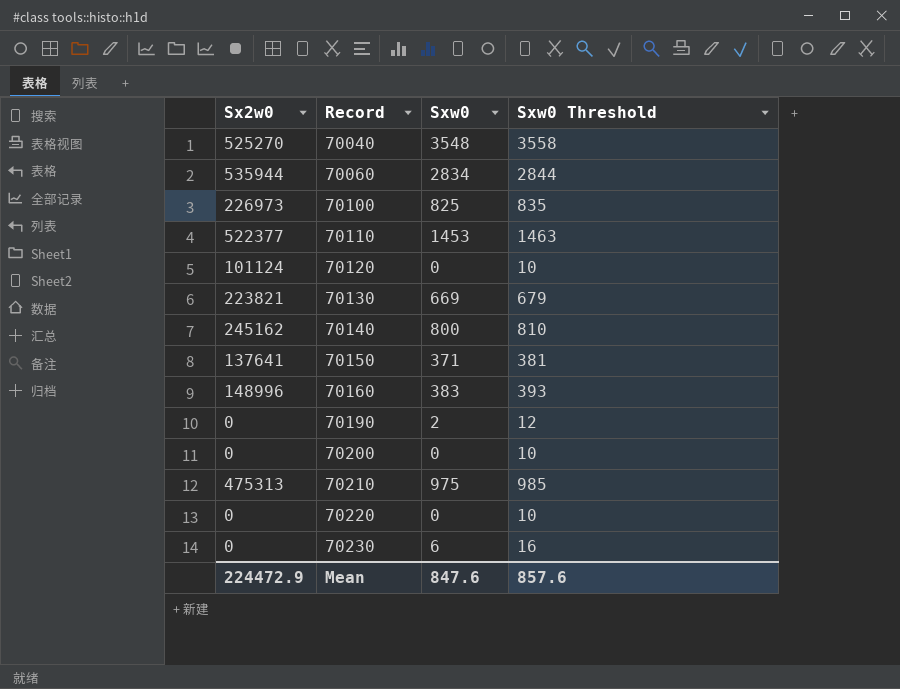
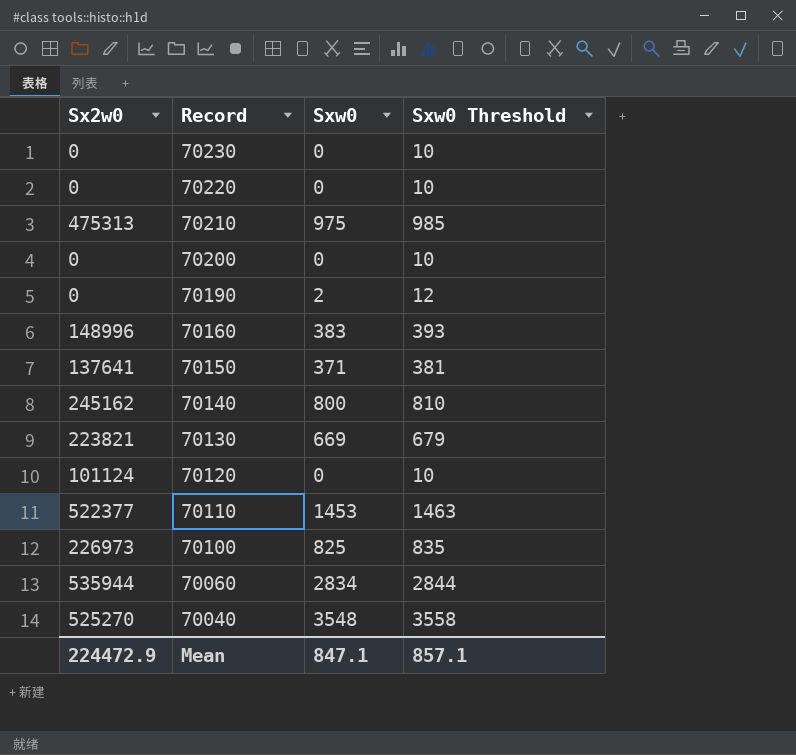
row order: Record ascending -> Record descending
70230 | Sxw0: 6 -> 0
70230 | Sxw0 Threshold: 16 -> 10
Mean | Sxw0: 847.6 -> 847.1
Mean | Sxw0 Threshold: 857.6 -> 857.1

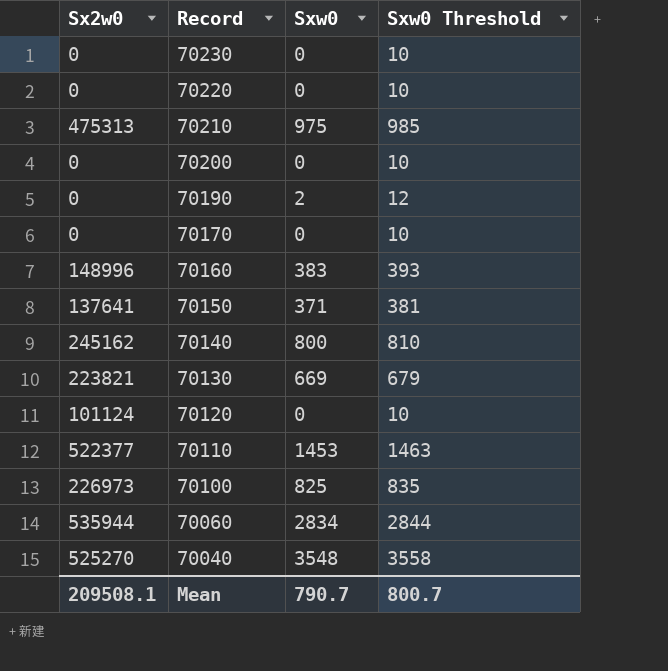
row 70170: none -> 0 | 0 | 10
Mean | Sx2w0: 224472.9 -> 209508.1
Mean | Sxw0: 847.1 -> 790.7
Mean | Sxw0 Threshold: 857.1 -> 800.7

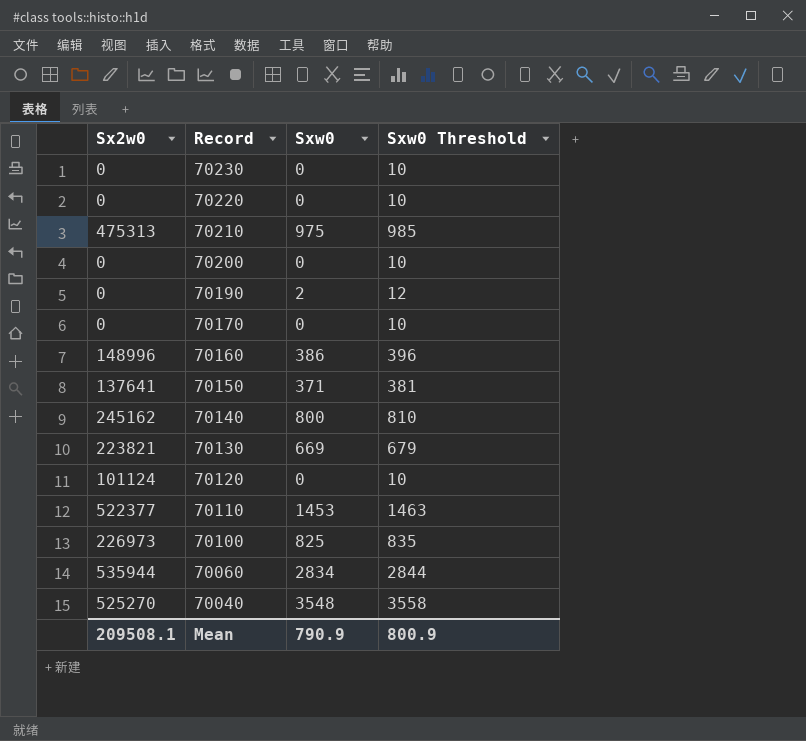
70160 | Sxw0: 383 -> 386
70160 | Sxw0 Threshold: 393 -> 396
Mean | Sxw0: 790.7 -> 790.9
Mean | Sxw0 Threshold: 800.7 -> 800.9

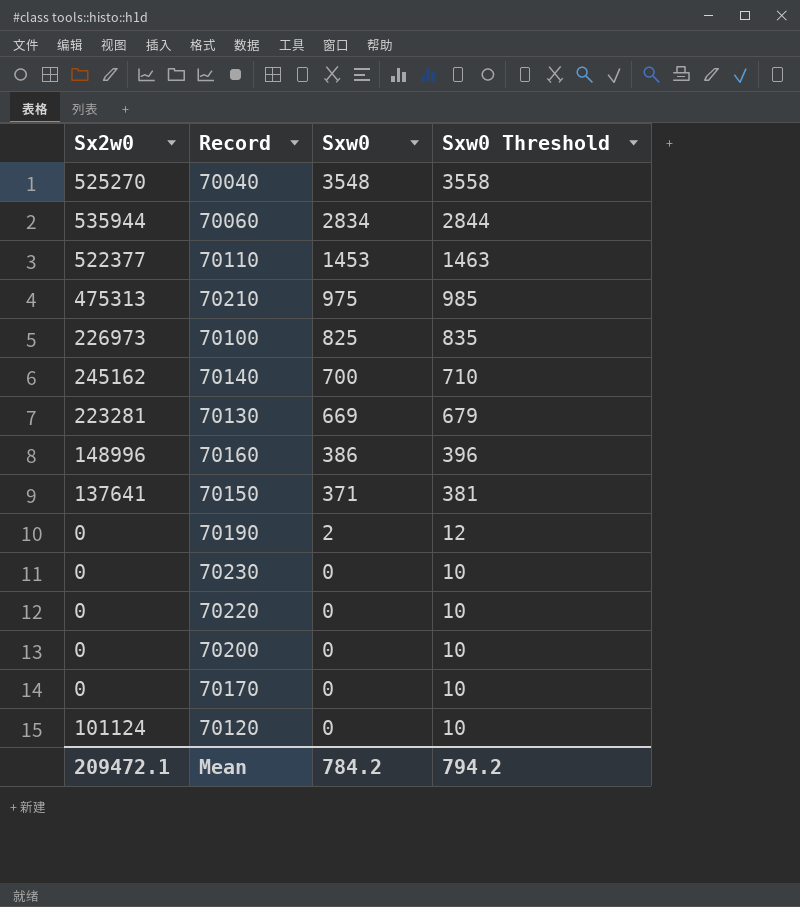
row order: Record descending -> Sxw0 descending
70140 | Sxw0: 800 -> 700
70140 | Sxw0 Threshold: 810 -> 710
70130 | Sx2w0: 223821 -> 223281
Mean | Sx2w0: 209508.1 -> 209472.1
Mean | Sxw0: 790.9 -> 784.2
Mean | Sxw0 Threshold: 800.9 -> 794.2

